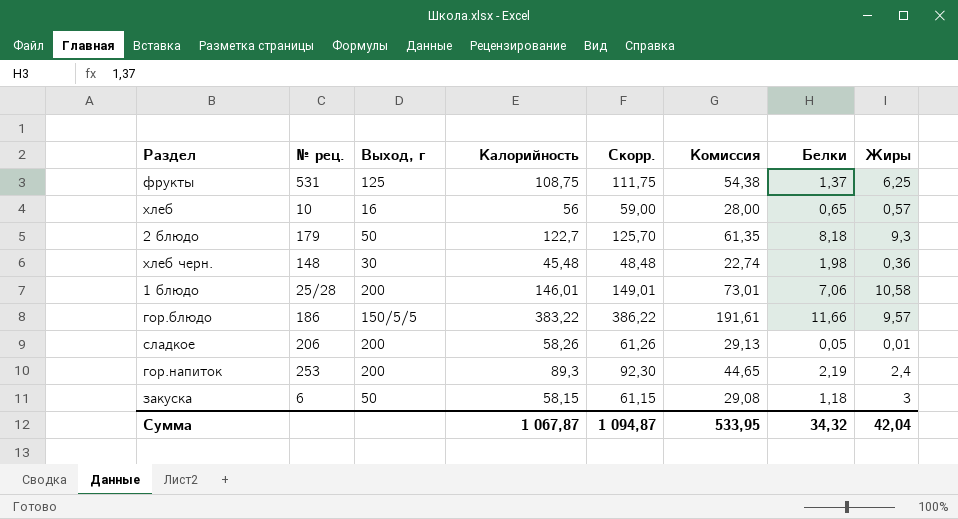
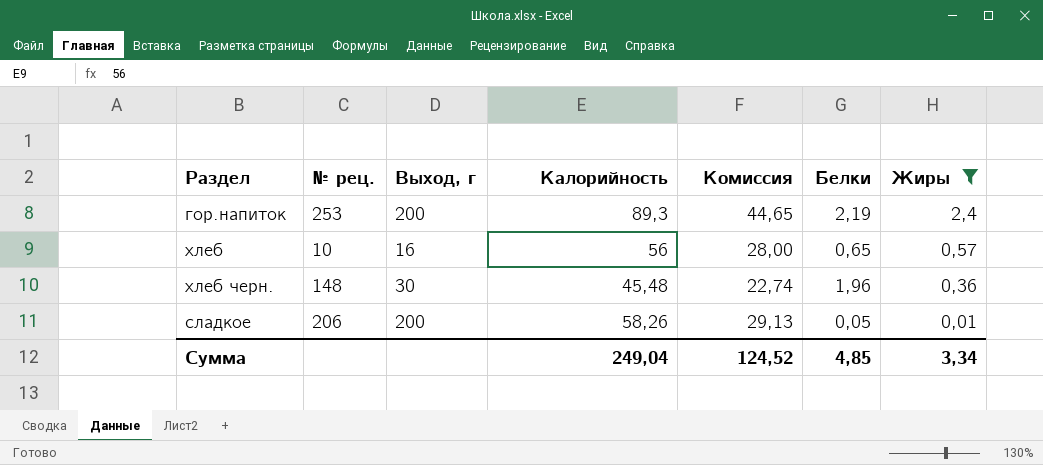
filter: none -> Жиры <= 2,4
row order: none -> Жиры descending
column Скорр. | formula: [Калорийность] + 3 -> none
хлеб черн. | Белки: 1,98 -> 1,96
Сумма | Калорийность: 1 067,87 -> 249,04
Сумма | Комиссия: 533,95 -> 124,52
Сумма | Белки: 34,32 -> 4,85
Сумма | Жиры: 42,04 -> 3,34

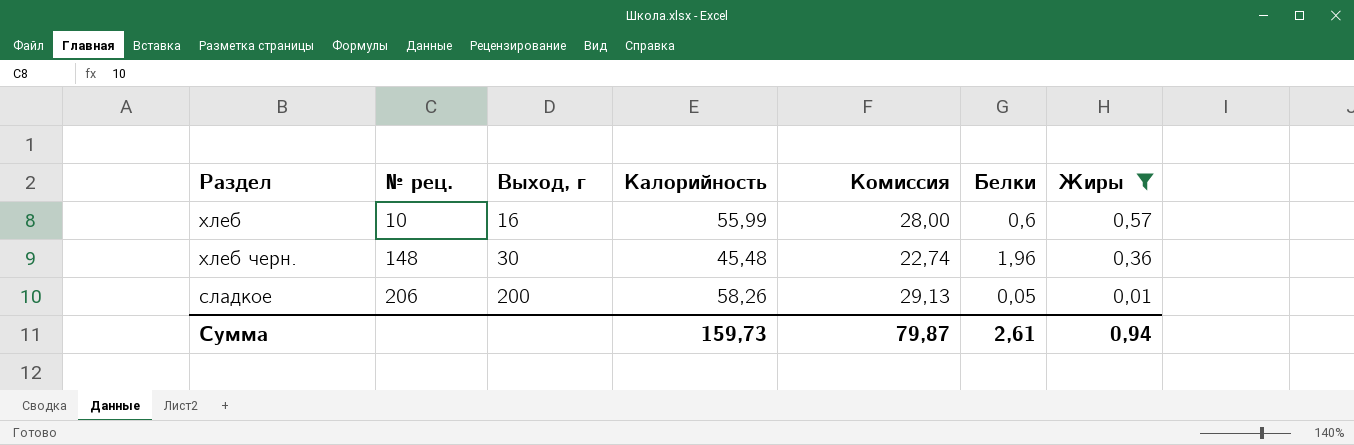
row гор.напиток: 253 | 200 | 89,3 | 44,65 | 2,19 | 2,4 -> none
хлеб | Калорийность: 56 -> 55,99
хлеб | Белки: 0,65 -> 0,6
Сумма | Калорийность: 249,04 -> 159,73
Сумма | Комиссия: 124,52 -> 79,87
Сумма | Белки: 4,85 -> 2,61
Сумма | Жиры: 3,34 -> 0,94

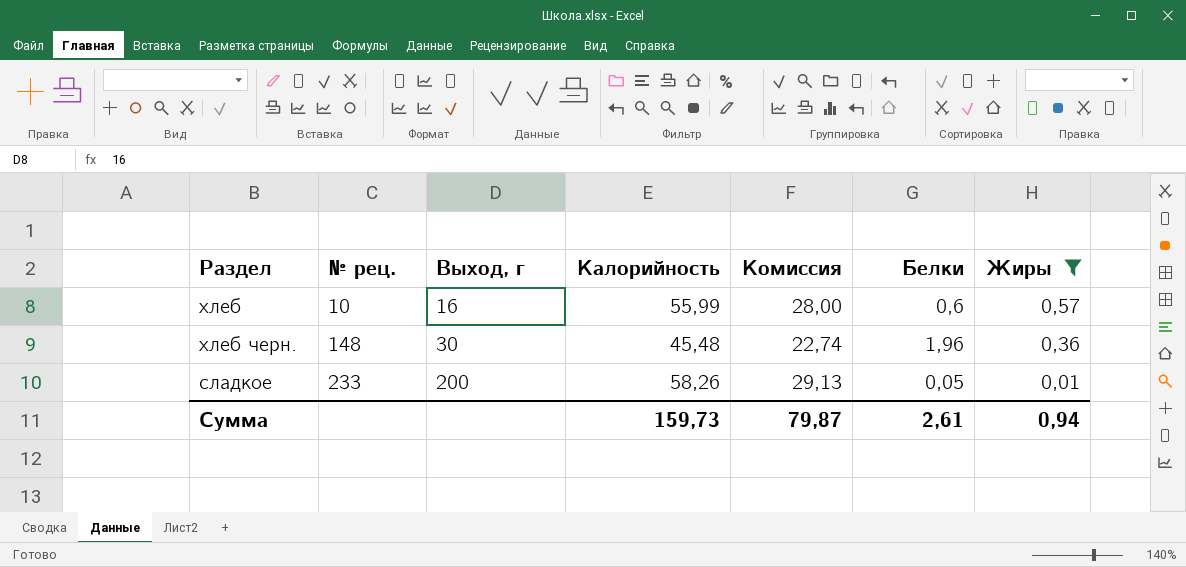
сладкое | № рец.: 206 -> 233

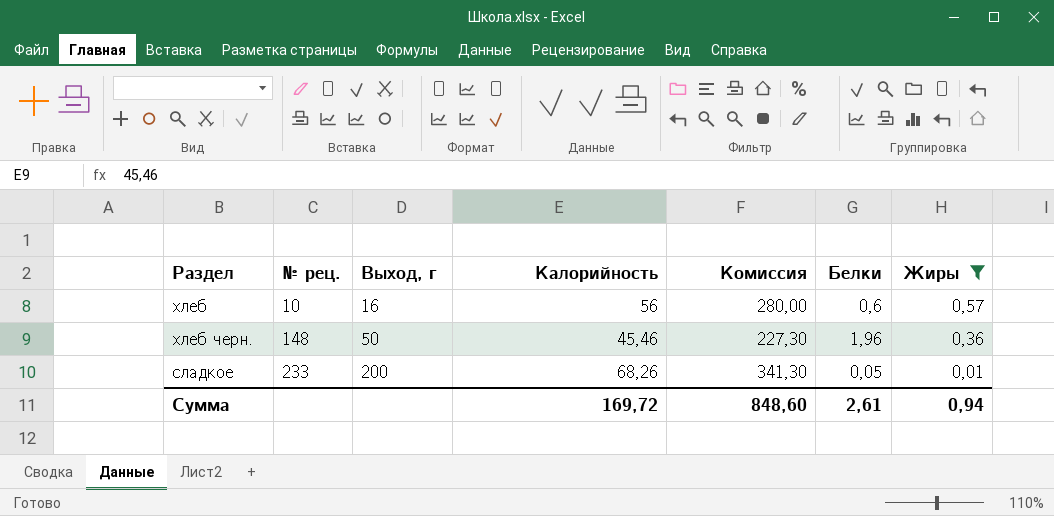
column Комиссия | formula: [Калорийность] * 0,5 -> [Калорийность] * 5
хлеб | Калорийность: 55,99 -> 56
хлеб черн. | Выход, г: 30 -> 50
хлеб черн. | Калорийность: 45,48 -> 45,46
сладкое | Калорийность: 58,26 -> 68,26
Сумма | Калорийность: 159,73 -> 169,72
Сумма | Комиссия: 79,87 -> 848,60

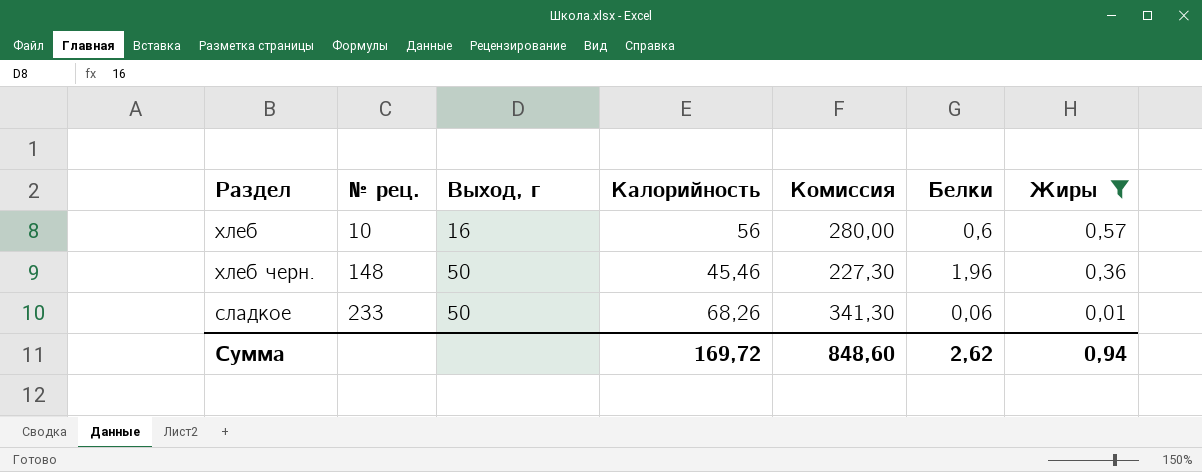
сладкое | Выход, г: 200 -> 50
сладкое | Белки: 0,05 -> 0,06
Сумма | Белки: 2,61 -> 2,62

